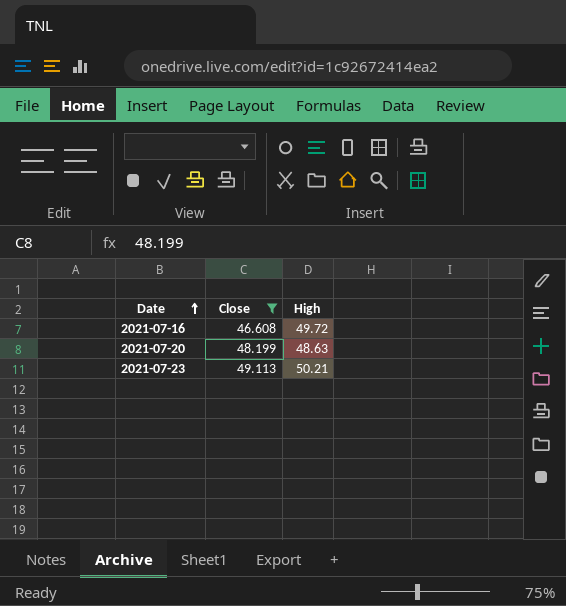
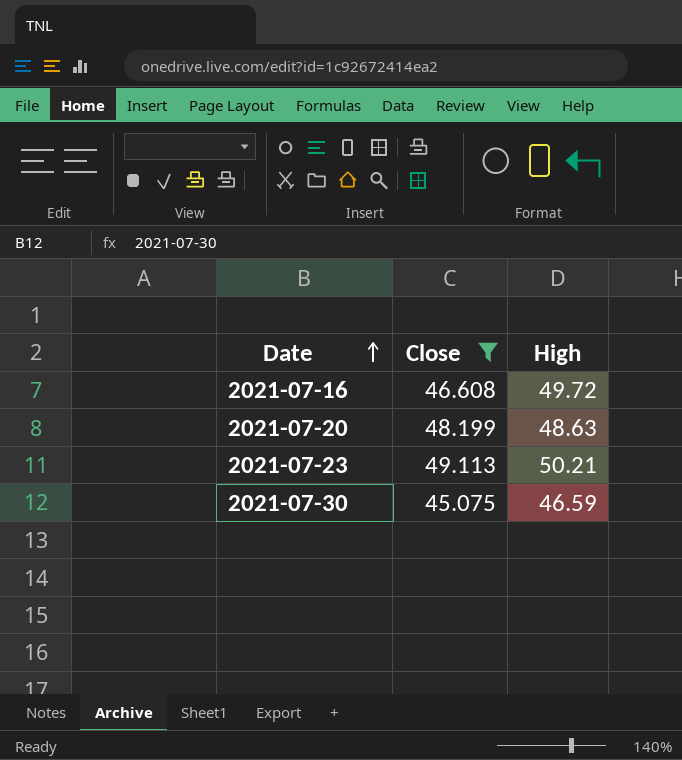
row 2021-07-30: none -> 45.075 | 46.59

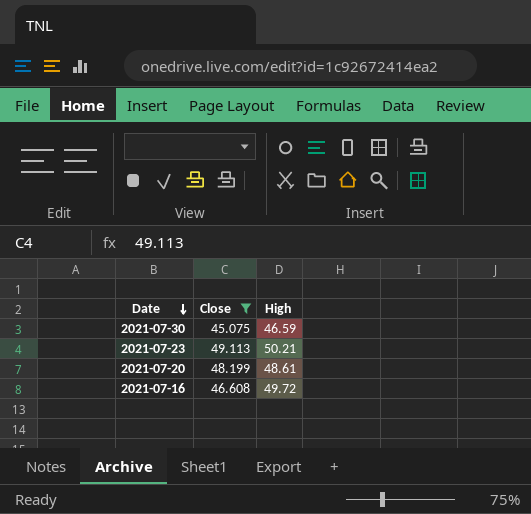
row order: Date ascending -> Date descending
2021-07-20 | High: 48.63 -> 48.61

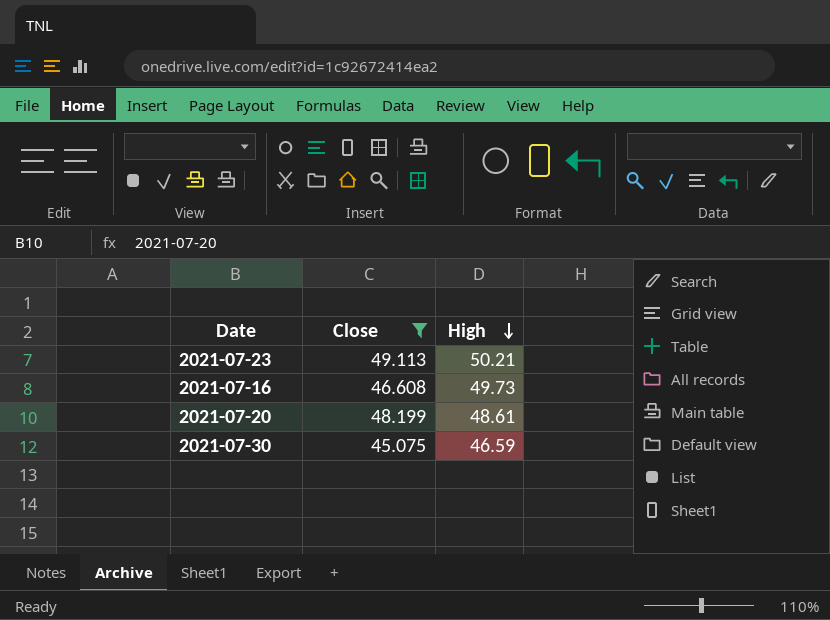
row order: Date descending -> High descending
2021-07-16 | High: 49.72 -> 49.73

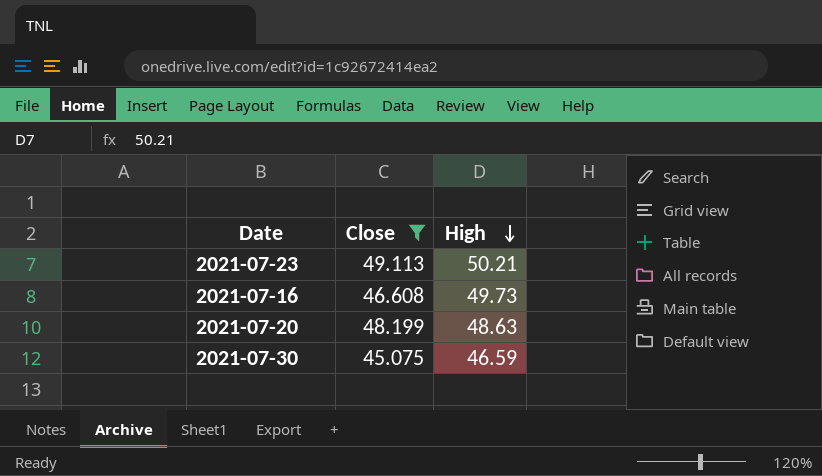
2021-07-20 | High: 48.61 -> 48.63

